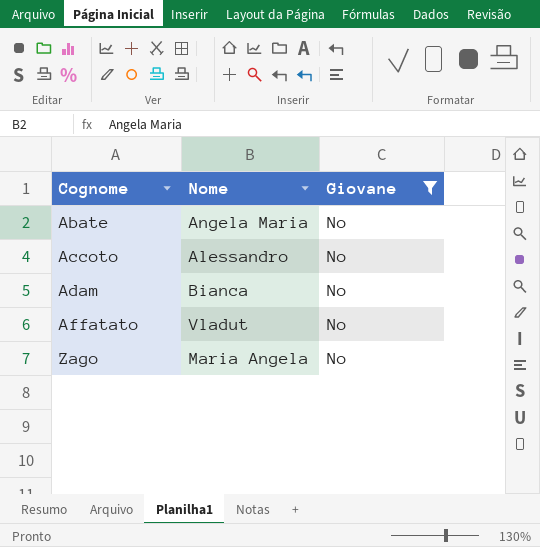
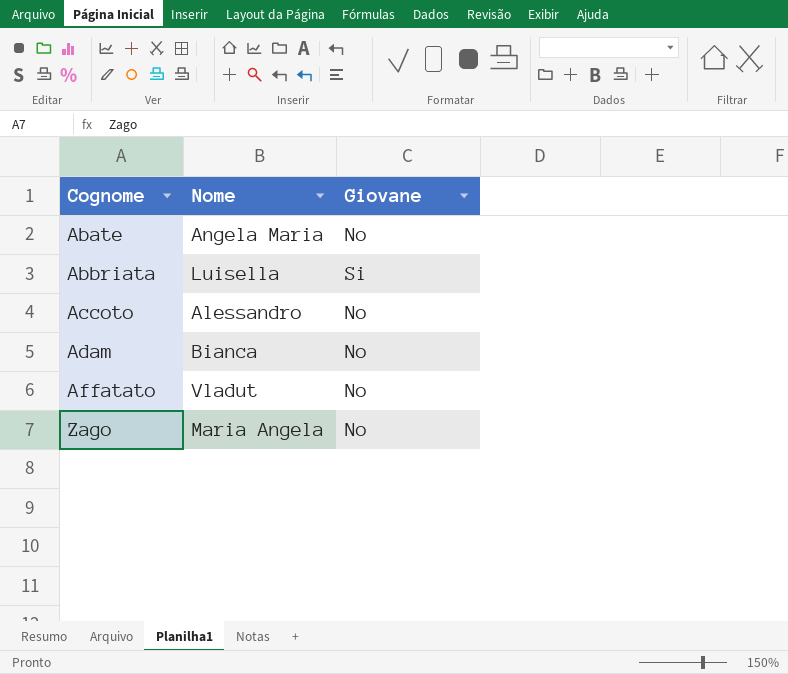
filter: Giovane = No -> none

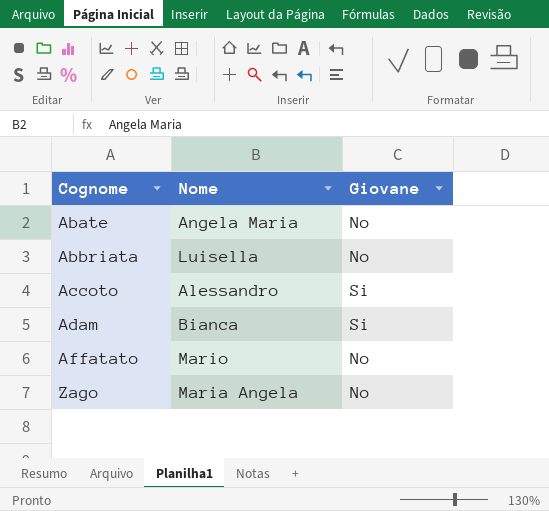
Abbriata | Giovane: Si -> No
Accoto | Giovane: No -> Si
Adam | Giovane: No -> Si
Affatato | Nome: Vladut -> Mario

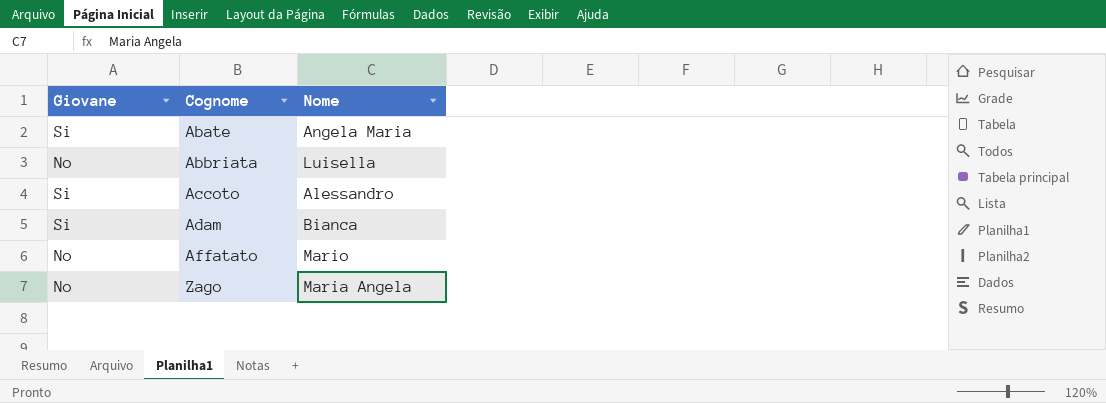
column Giovane | position: 3 -> 1
Abate | Giovane: No -> Si

